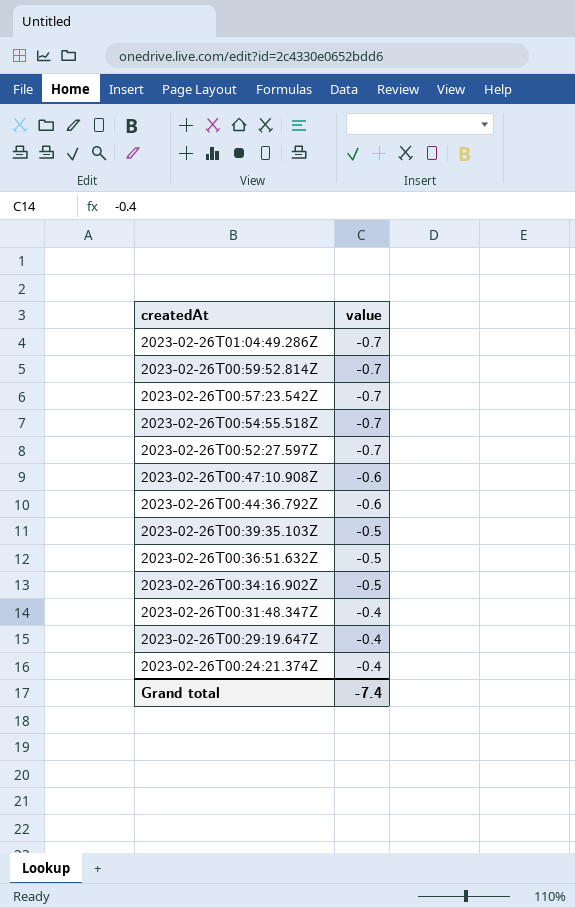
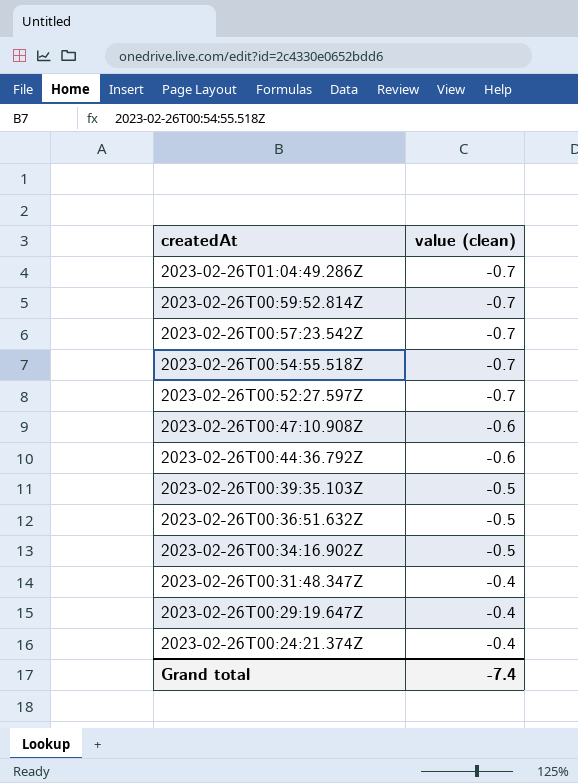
column name: value -> value (clean)

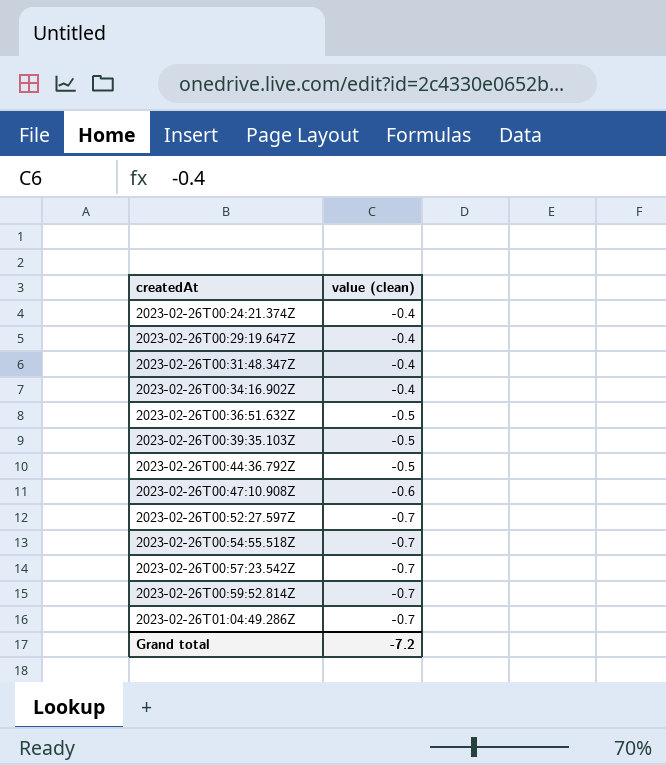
row order: createdAt descending -> createdAt ascending
2023-02-26T00:34:16.902Z | value (clean): -0.5 -> -0.4
2023-02-26T00:44:36.792Z | value (clean): -0.6 -> -0.5
Grand total | value (clean): -7.4 -> -7.2

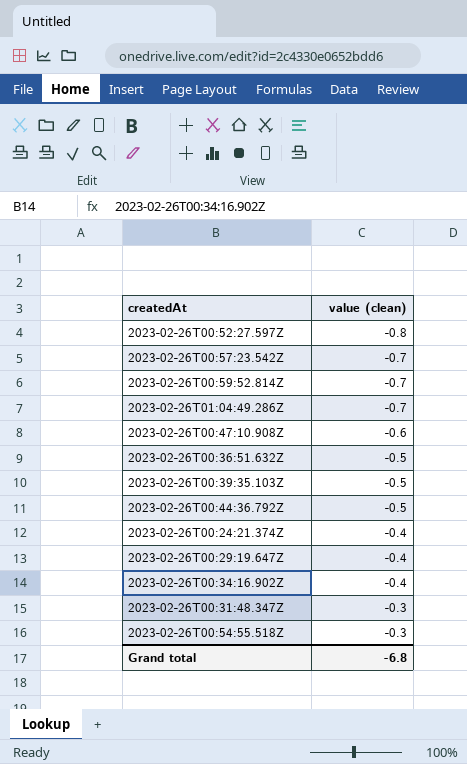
row order: createdAt ascending -> value (clean) ascending
2023-02-26T00:52:27.597Z | value (clean): -0.7 -> -0.8
2023-02-26T00:31:48.347Z | value (clean): -0.4 -> -0.3
2023-02-26T00:54:55.518Z | value (clean): -0.7 -> -0.3
Grand total | value (clean): -7.2 -> -6.8

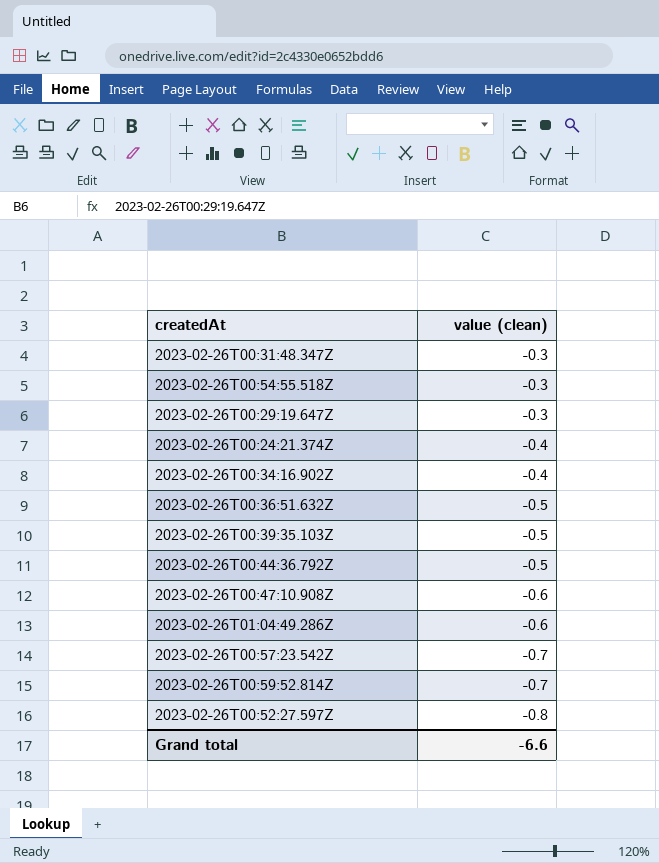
row order: value (clean) ascending -> value (clean) descending
2023-02-26T00:29:19.647Z | value (clean): -0.4 -> -0.3
2023-02-26T01:04:49.286Z | value (clean): -0.7 -> -0.6
Grand total | value (clean): -6.8 -> -6.6

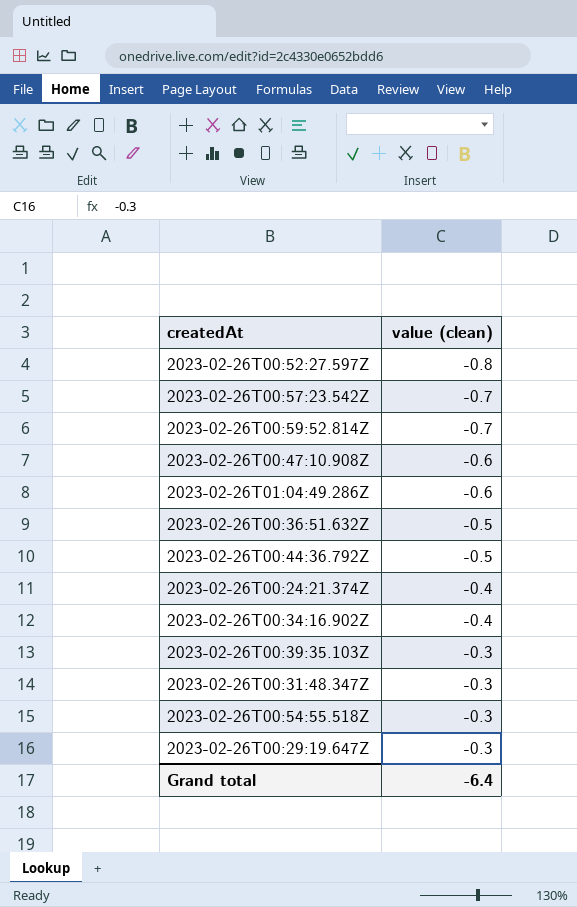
row order: value (clean) descending -> value (clean) ascending
2023-02-26T00:39:35.103Z | value (clean): -0.5 -> -0.3
Grand total | value (clean): -6.6 -> -6.4

